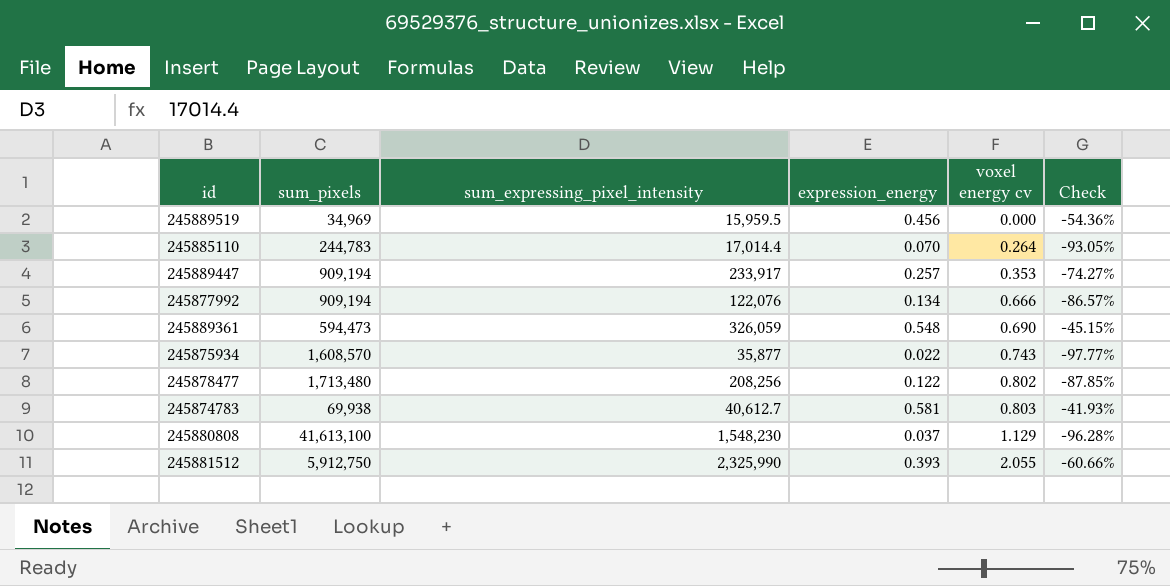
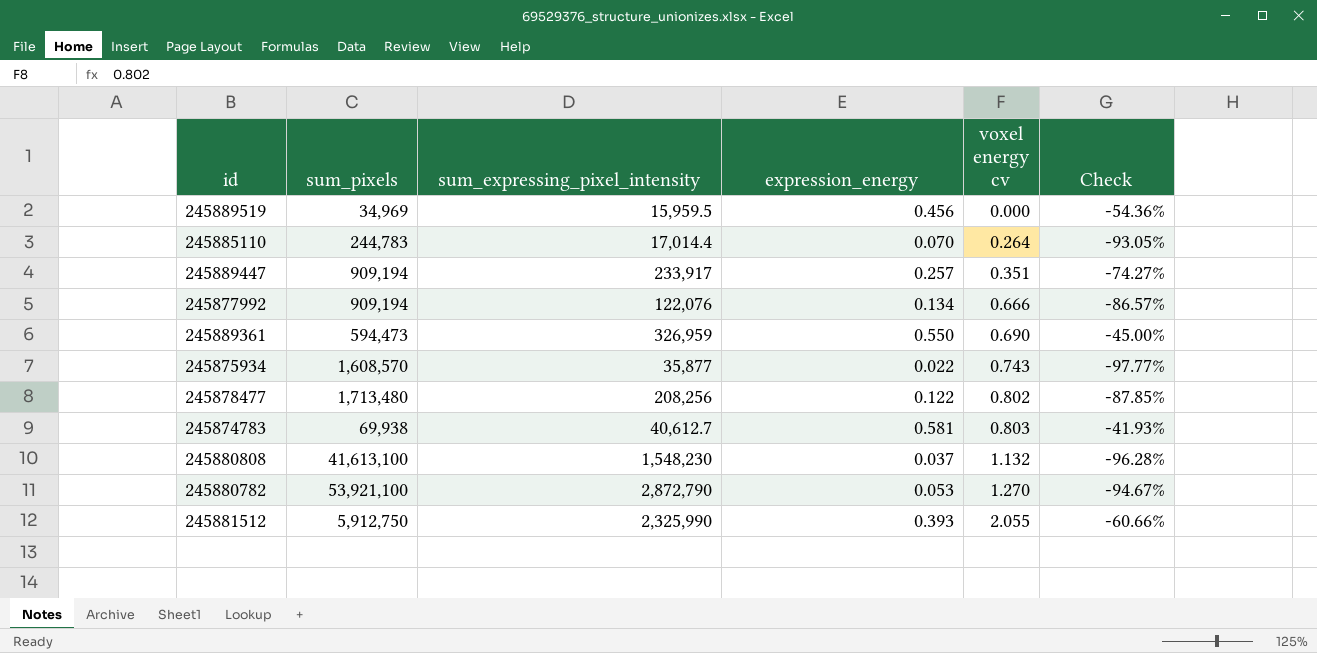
245889447 | voxel energy cv: 0.353 -> 0.351
245889361 | sum_expressing_pixel_intensity: 326,059 -> 326,959
245889361 | expression_energy: 0.548 -> 0.550
245889361 | Check: -45.15% -> -45.00%
245880808 | voxel energy cv: 1.129 -> 1.132
row 245880782: none -> 53,921,100 | 2,872,790 | 0.053 | 1.270 | -94.67%

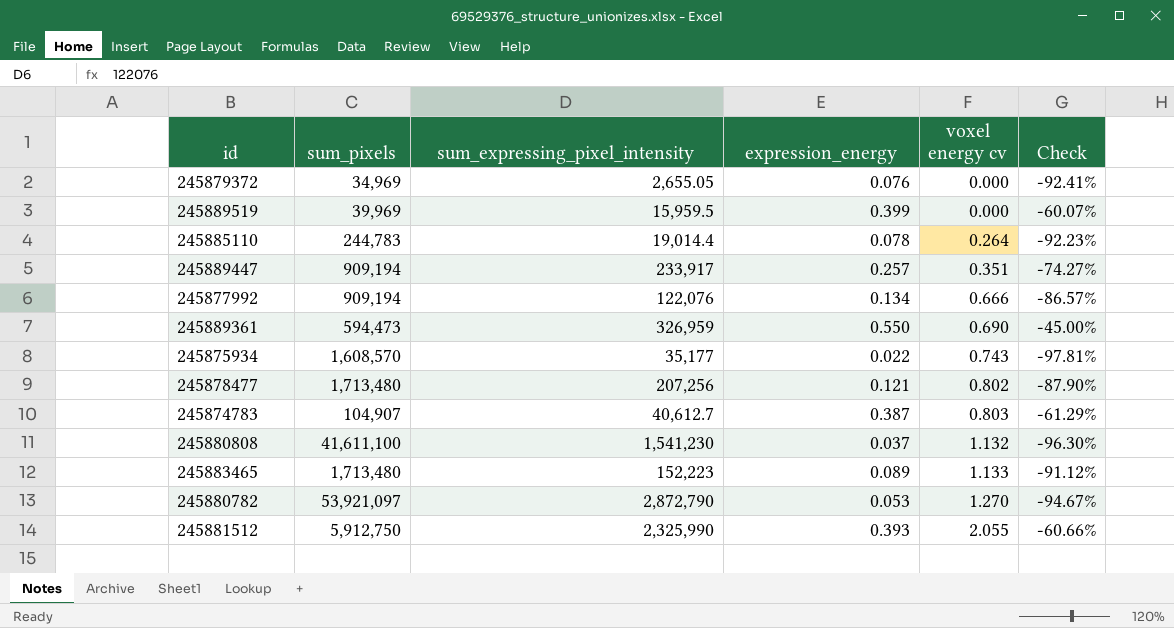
row 245879372: none -> 34,969 | 2,655.05 | 0.076 | 0.000 | -92.41%
245889519 | sum_pixels: 34,969 -> 39,969
245889519 | expression_energy: 0.456 -> 0.399
245889519 | Check: -54.36% -> -60.07%
245885110 | sum_expressing_pixel_intensity: 17,014.4 -> 19,014.4
245885110 | expression_energy: 0.070 -> 0.078
245885110 | Check: -93.05% -> -92.23%
245875934 | sum_expressing_pixel_intensity: 35,877 -> 35,177
245875934 | Check: -97.77% -> -97.81%
245878477 | sum_expressing_pixel_intensity: 208,256 -> 207,256
245878477 | expression_energy: 0.122 -> 0.121
245878477 | Check: -87.85% -> -87.90%
245874783 | sum_pixels: 69,938 -> 104,907
245874783 | expression_energy: 0.581 -> 0.387
245874783 | Check: -41.93% -> -61.29%
245880808 | sum_pixels: 41,613,100 -> 41,611,100
245880808 | sum_expressing_pixel_intensity: 1,548,230 -> 1,541,230
245880808 | Check: -96.28% -> -96.30%
row 245883465: none -> 1,713,480 | 152,223 | 0.089 | 1.133 | -91.12%
245880782 | sum_pixels: 53,921,100 -> 53,921,097

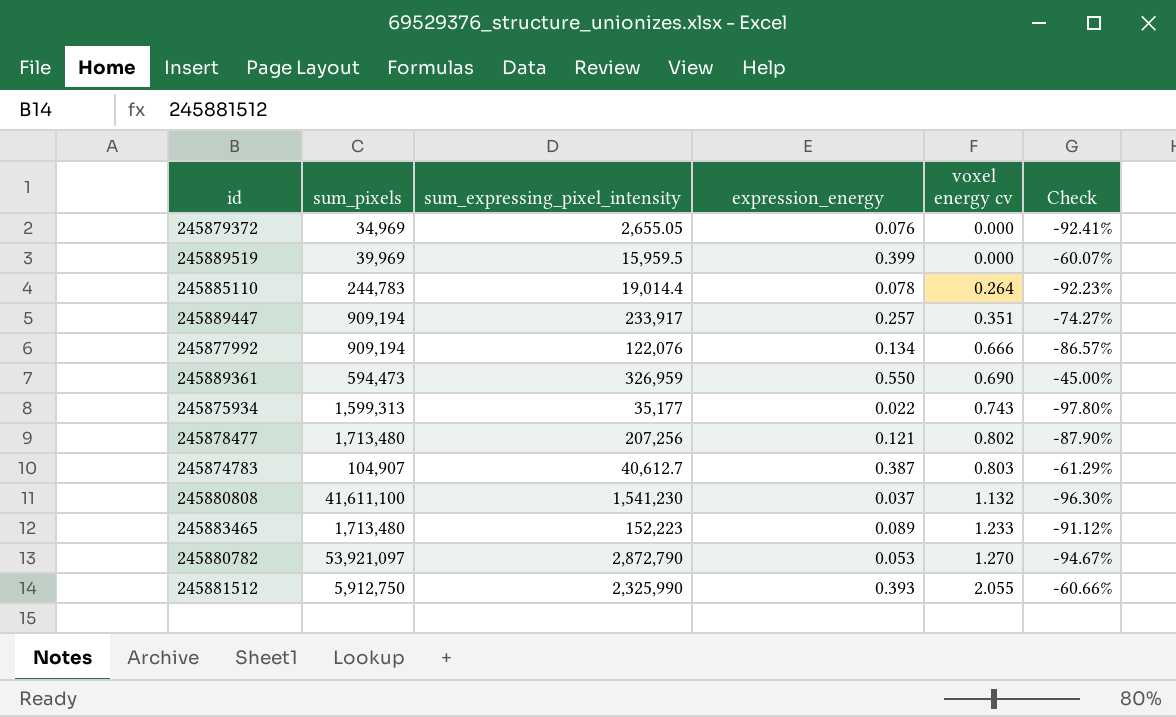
245875934 | sum_pixels: 1,608,570 -> 1,599,313
245875934 | Check: -97.81% -> -97.80%
245883465 | voxel energy cv: 1.133 -> 1.233

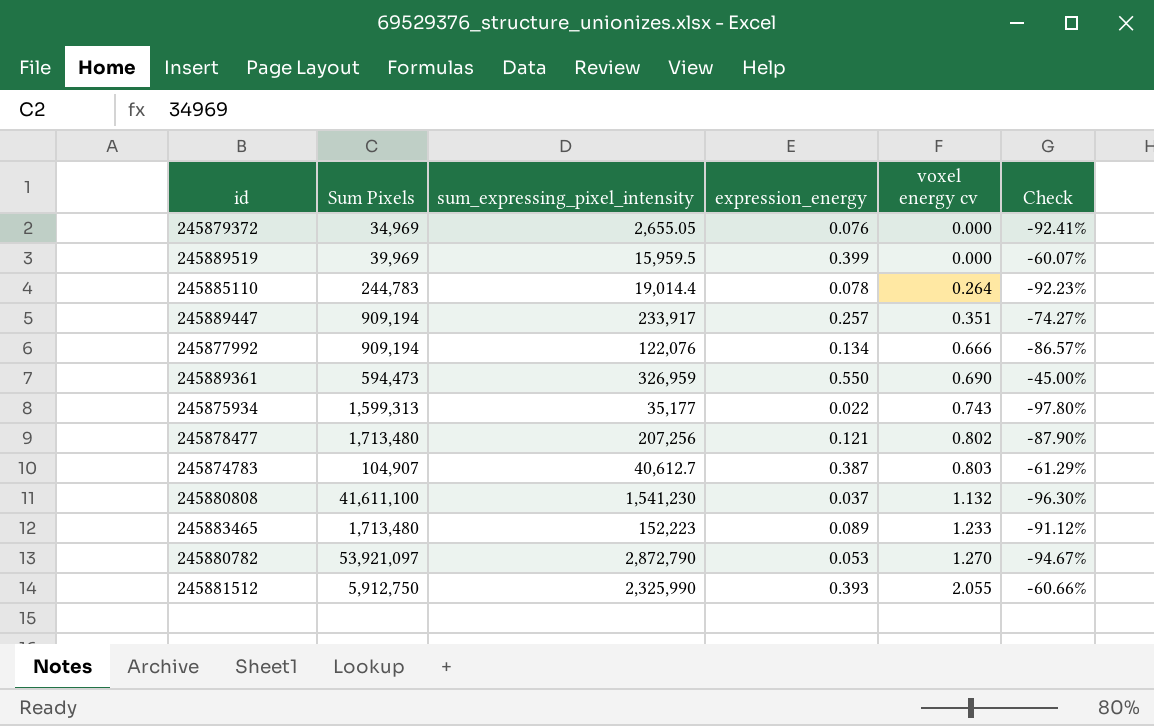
column name: sum_pixels -> Sum Pixels

